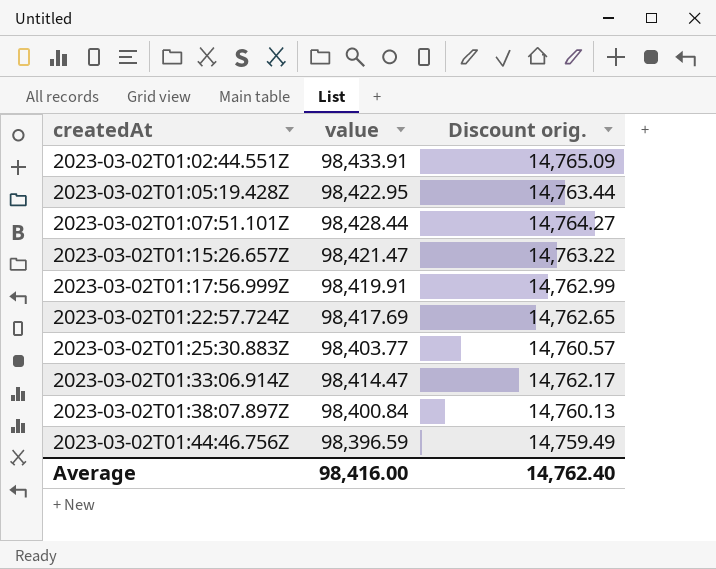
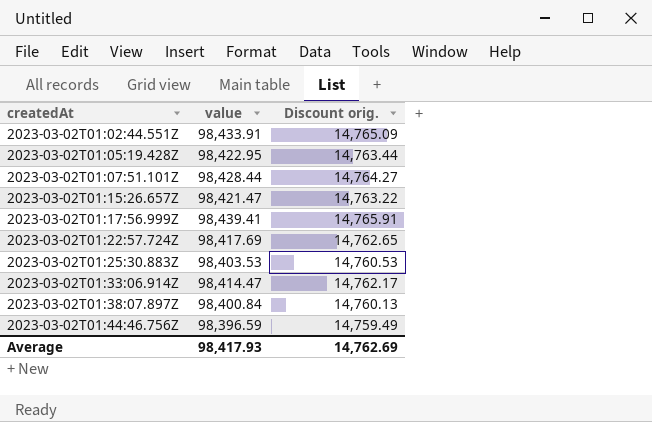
2023-03-02T01:17:56.999Z | value: 98,419.91 -> 98,439.41
2023-03-02T01:17:56.999Z | Discount orig.: 14,762.99 -> 14,765.91
2023-03-02T01:25:30.883Z | value: 98,403.77 -> 98,403.53
2023-03-02T01:25:30.883Z | Discount orig.: 14,760.57 -> 14,760.53
Average | value: 98,416.00 -> 98,417.93
Average | Discount orig.: 14,762.40 -> 14,762.69

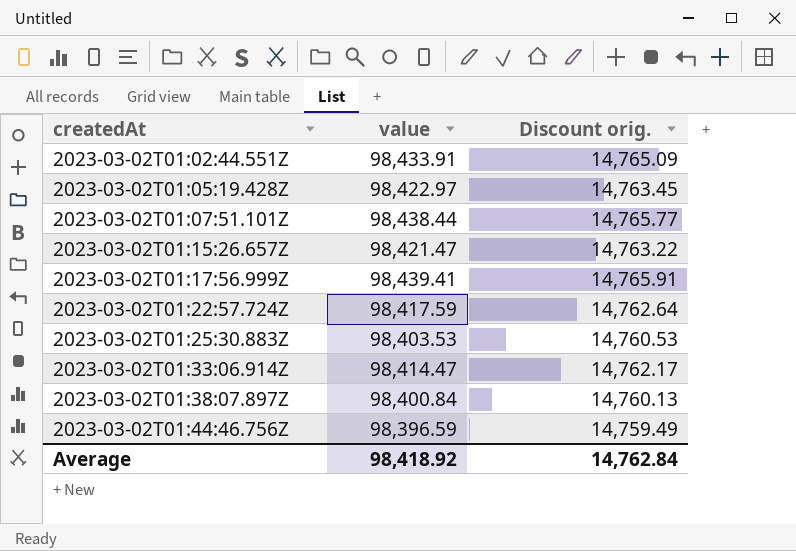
2023-03-02T01:05:19.428Z | value: 98,422.95 -> 98,422.97
2023-03-02T01:05:19.428Z | Discount orig.: 14,763.44 -> 14,763.45
2023-03-02T01:07:51.101Z | value: 98,428.44 -> 98,438.44
2023-03-02T01:07:51.101Z | Discount orig.: 14,764.27 -> 14,765.77
2023-03-02T01:22:57.724Z | value: 98,417.69 -> 98,417.59
2023-03-02T01:22:57.724Z | Discount orig.: 14,762.65 -> 14,762.64
Average | value: 98,417.93 -> 98,418.92
Average | Discount orig.: 14,762.69 -> 14,762.84

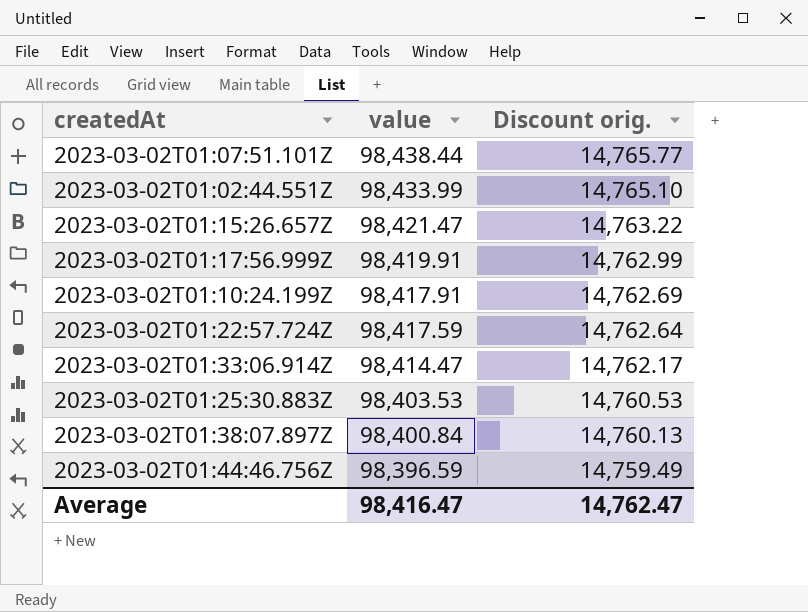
row order: createdAt ascending -> value descending
row 2023-03-02T01:05:19.428Z: 98,422.97 | 14,763.45 -> none
2023-03-02T01:02:44.551Z | value: 98,433.91 -> 98,433.99
2023-03-02T01:02:44.551Z | Discount orig.: 14,765.09 -> 14,765.10
2023-03-02T01:17:56.999Z | value: 98,439.41 -> 98,419.91
2023-03-02T01:17:56.999Z | Discount orig.: 14,765.91 -> 14,762.99
row 2023-03-02T01:10:24.199Z: none -> 98,417.91 | 14,762.69
Average | value: 98,418.92 -> 98,416.47
Average | Discount orig.: 14,762.84 -> 14,762.47

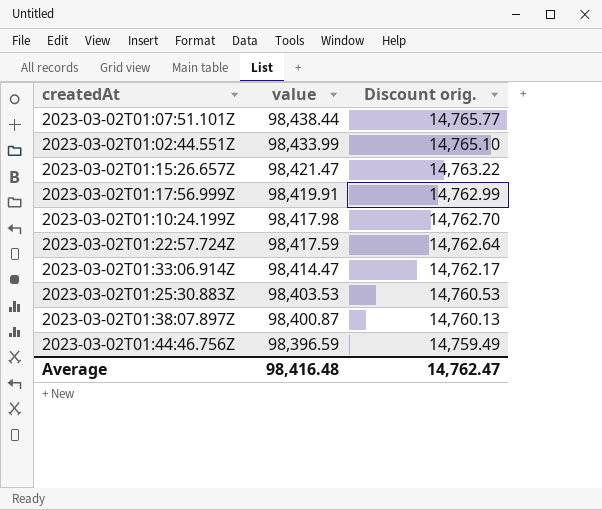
2023-03-02T01:10:24.199Z | value: 98,417.91 -> 98,417.98
2023-03-02T01:10:24.199Z | Discount orig.: 14,762.69 -> 14,762.70
2023-03-02T01:38:07.897Z | value: 98,400.84 -> 98,400.87
Average | value: 98,416.47 -> 98,416.48

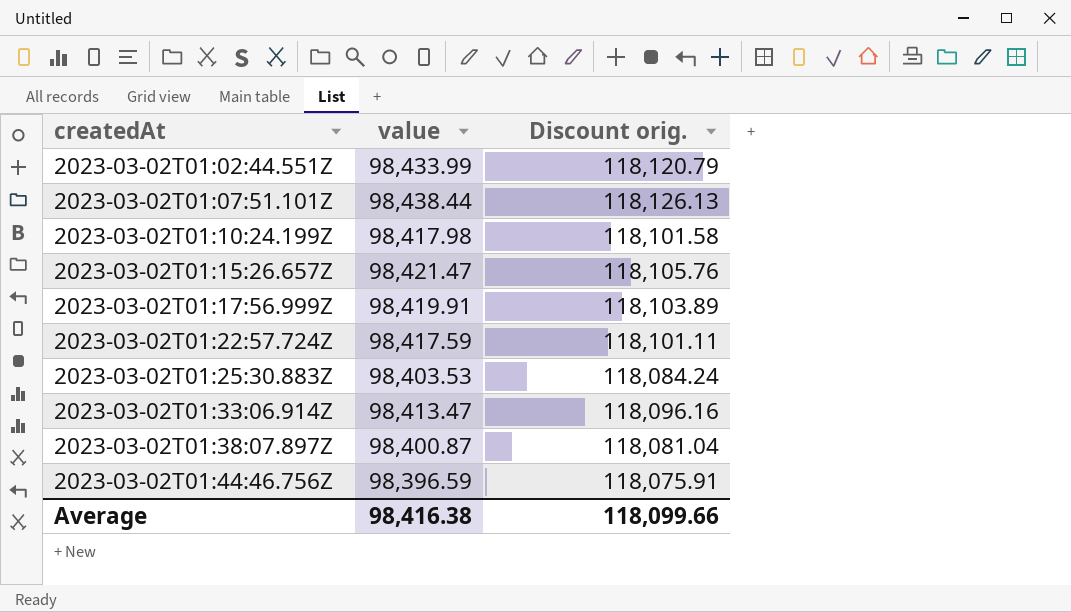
row order: value descending -> createdAt ascending
column Discount orig. | formula: [value] * 0.15 -> [value] * 1.2
2023-03-02T01:33:06.914Z | value: 98,414.47 -> 98,413.47
Average | value: 98,416.48 -> 98,416.38
Average | Discount orig.: 14,762.47 -> 118,099.66

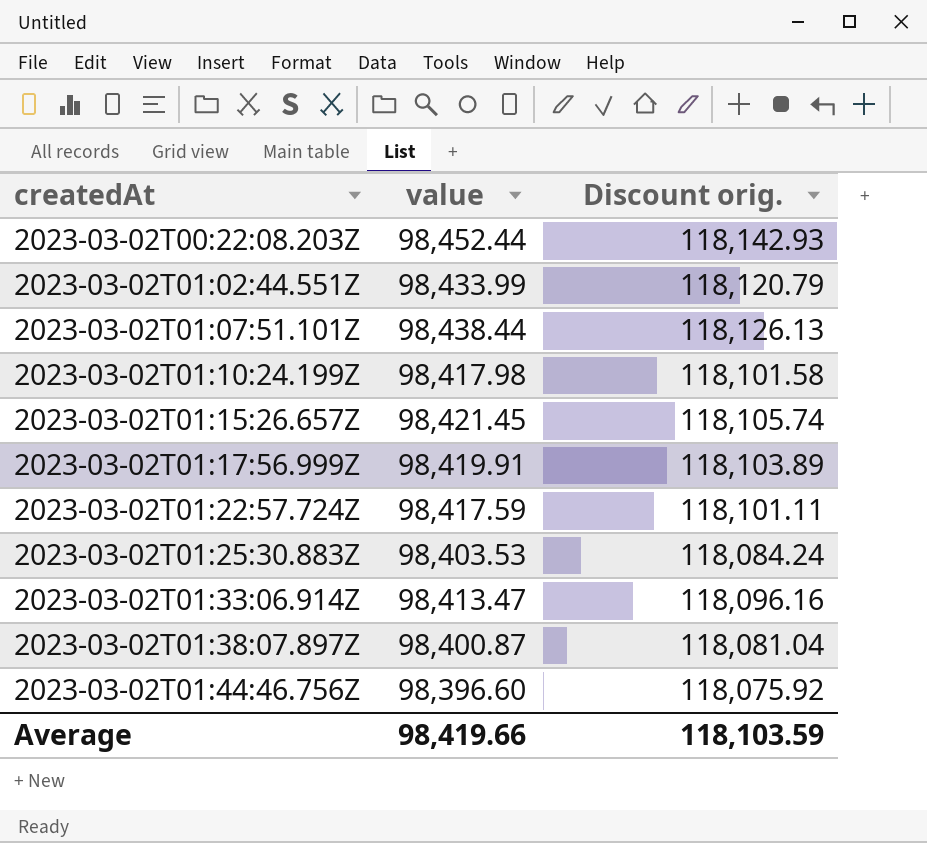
row 2023-03-02T00:22:08.203Z: none -> 98,452.44 | 118,142.93
2023-03-02T01:15:26.657Z | value: 98,421.47 -> 98,421.45
2023-03-02T01:15:26.657Z | Discount orig.: 118,105.76 -> 118,105.74
2023-03-02T01:44:46.756Z | value: 98,396.59 -> 98,396.60
2023-03-02T01:44:46.756Z | Discount orig.: 118,075.91 -> 118,075.92
Average | value: 98,416.38 -> 98,419.66
Average | Discount orig.: 118,099.66 -> 118,103.59

